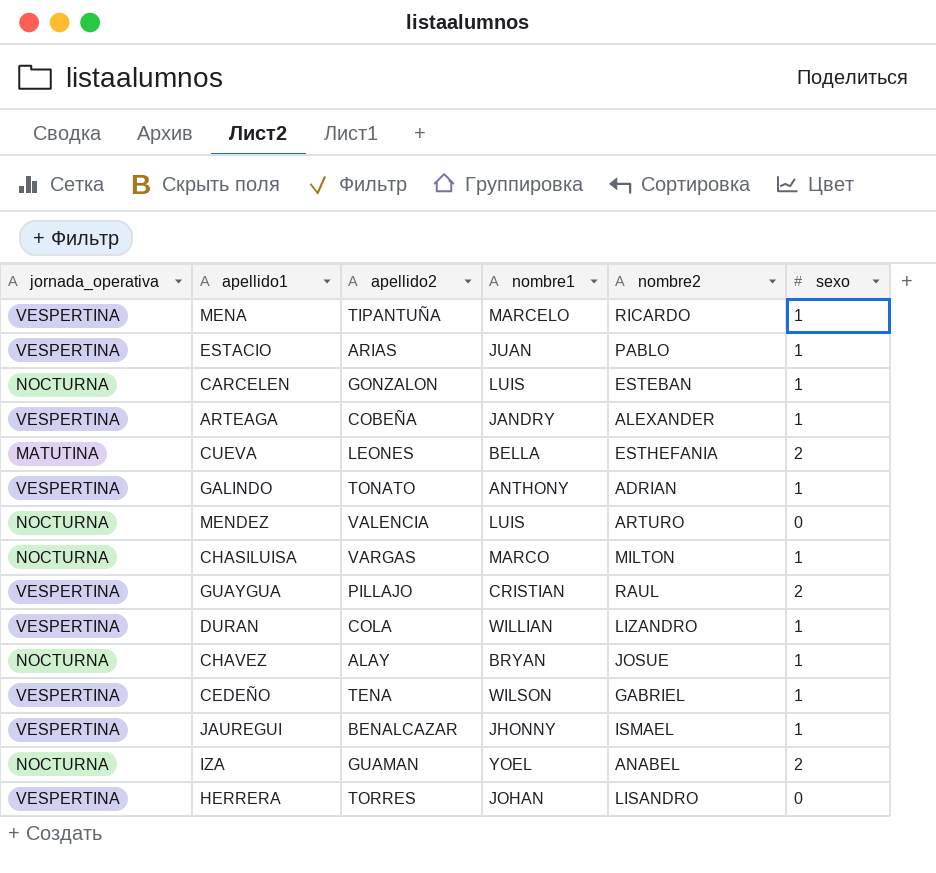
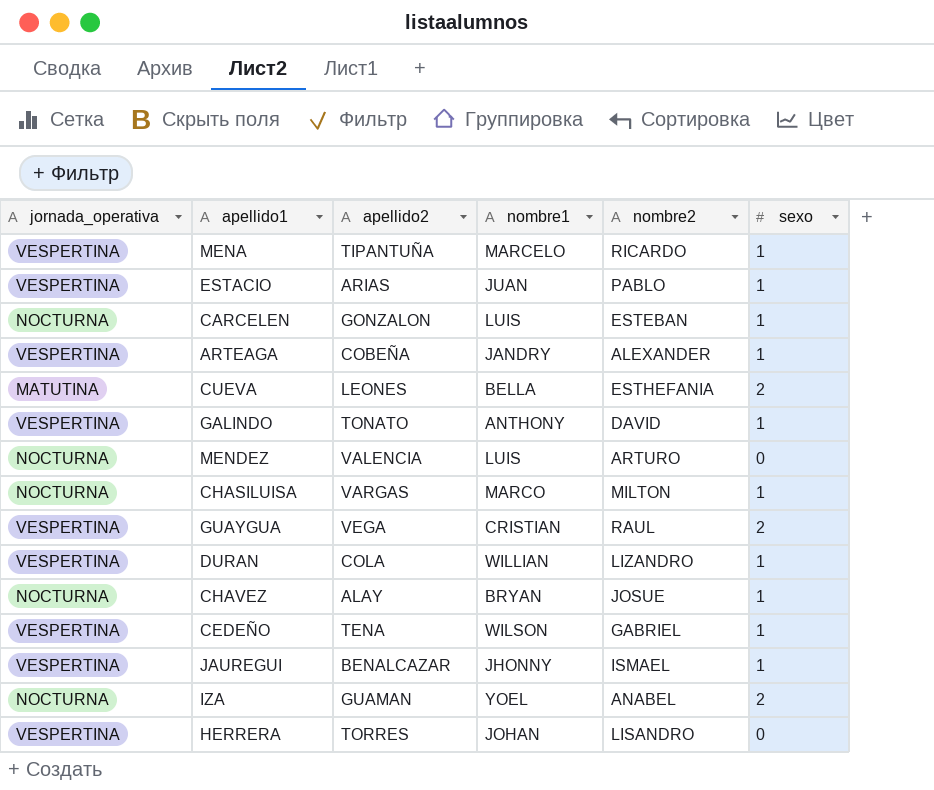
GALINDO | nombre2: ADRIAN -> DAVID
GUAYGUA | apellido2: PILLAJO -> VEGA

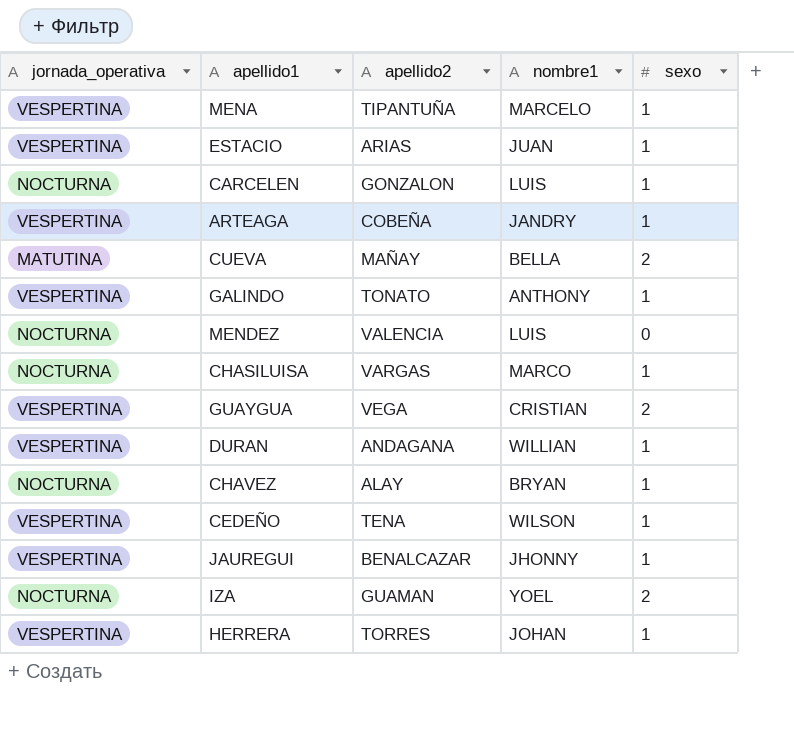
column nombre2 | position: 5 -> none
CUEVA | apellido2: LEONES -> MAÑAY
DURAN | apellido2: COLA -> ANDAGANA
HERRERA | sexo: 0 -> 1

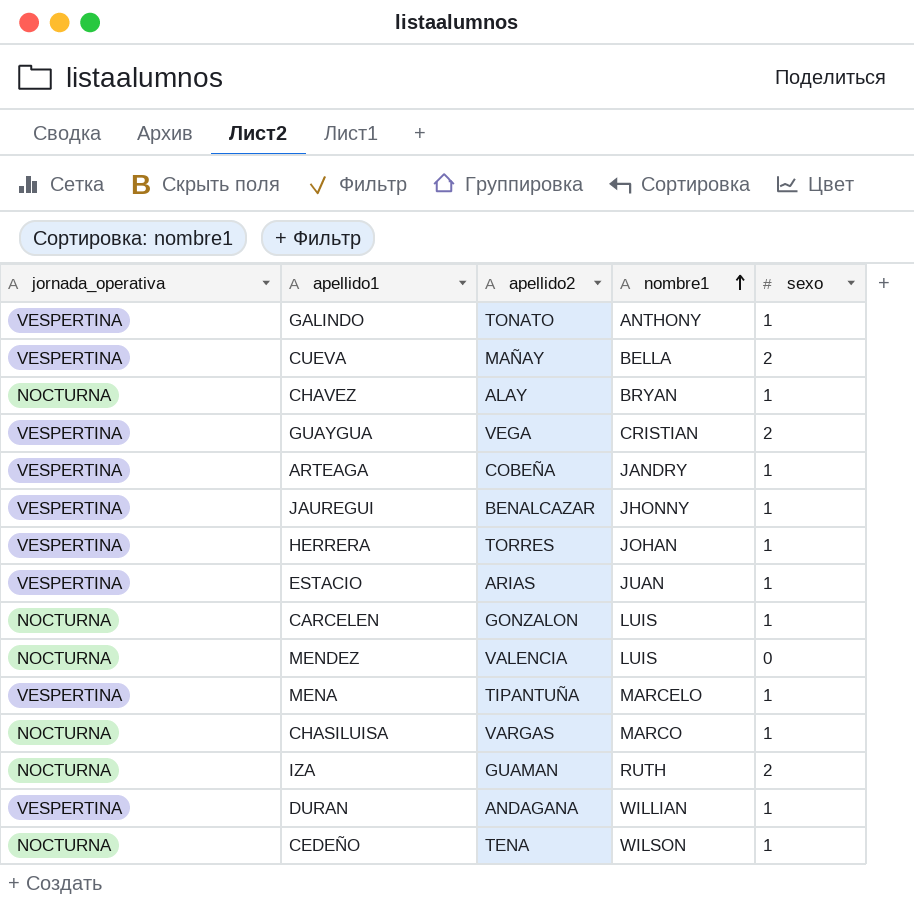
row order: none -> nombre1 ascending
CUEVA | jornada_operativa: MATUTINA -> VESPERTINA
IZA | nombre1: YOEL -> RUTH
CEDEÑO | jornada_operativa: VESPERTINA -> NOCTURNA

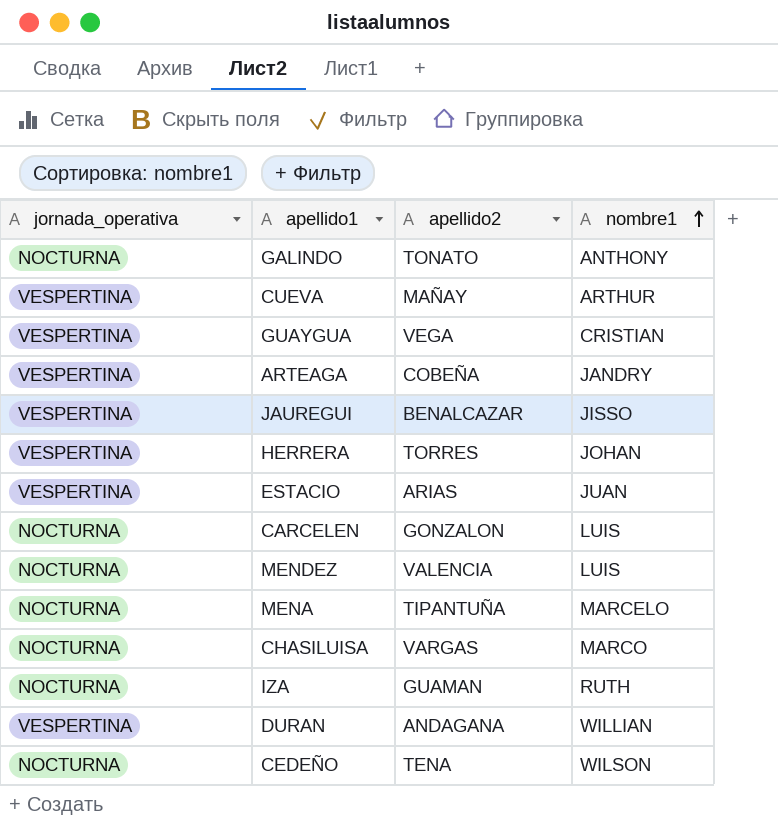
column sexo | position: 5 -> none
row CHAVEZ: NOCTURNA | ALAY | BRYAN | 1 -> none
GALINDO | jornada_operativa: VESPERTINA -> NOCTURNA
CUEVA | nombre1: BELLA -> ARTHUR
JAUREGUI | nombre1: JHONNY -> JISSO
MENA | jornada_operativa: VESPERTINA -> NOCTURNA

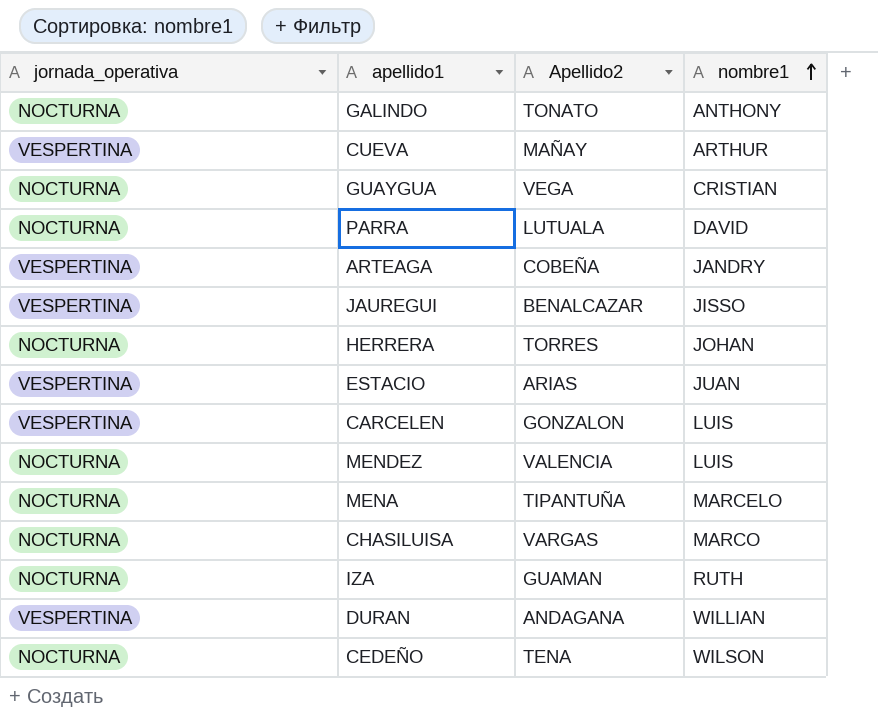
column name: apellido2 -> Apellido2
GUAYGUA | jornada_operativa: VESPERTINA -> NOCTURNA
row PARRA: none -> NOCTURNA | LUTUALA | DAVID
HERRERA | jornada_operativa: VESPERTINA -> NOCTURNA
CARCELEN | jornada_operativa: NOCTURNA -> VESPERTINA

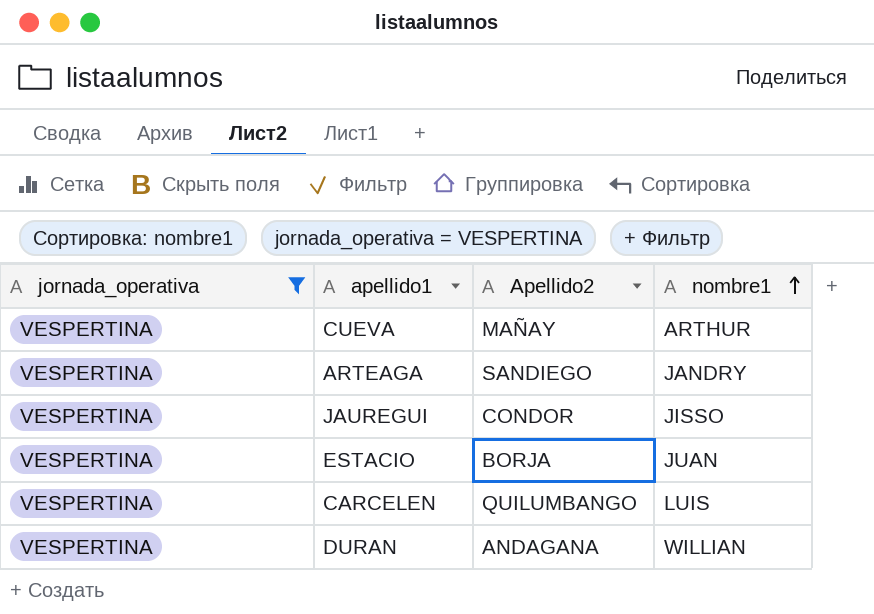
filter: none -> jornada_operativa = VESPERTINA
ARTEAGA | Apellido2: COBEÑA -> SANDIEGO
JAUREGUI | Apellido2: BENALCAZAR -> CONDOR
ESTACIO | Apellido2: ARIAS -> BORJA
CARCELEN | Apellido2: GONZALON -> QUILUMBANGO

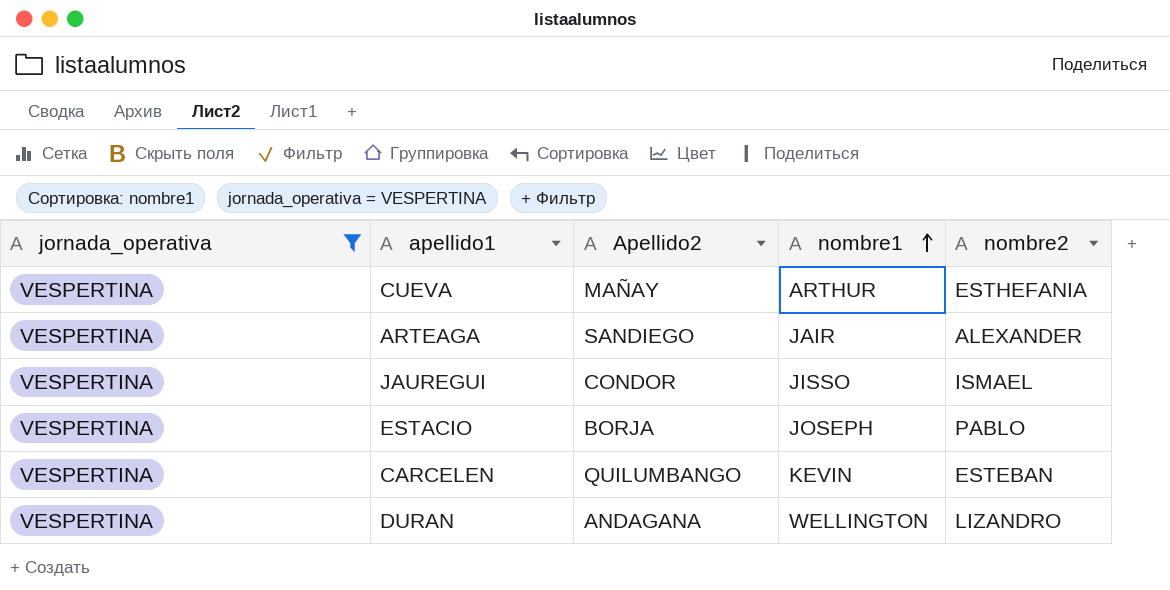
column nombre2 | position: none -> 5
ARTEAGA | nombre1: JANDRY -> JAIR
ESTACIO | nombre1: JUAN -> JOSEPH
CARCELEN | nombre1: LUIS -> KEVIN
DURAN | nombre1: WILLIAN -> WELLINGTON

